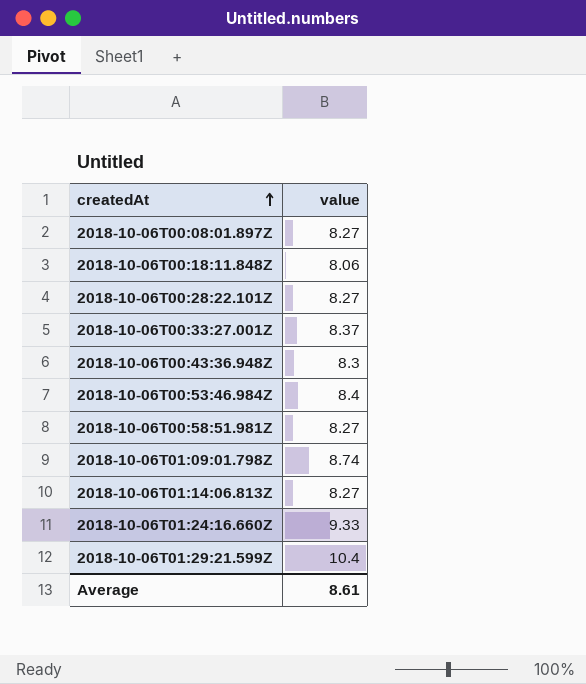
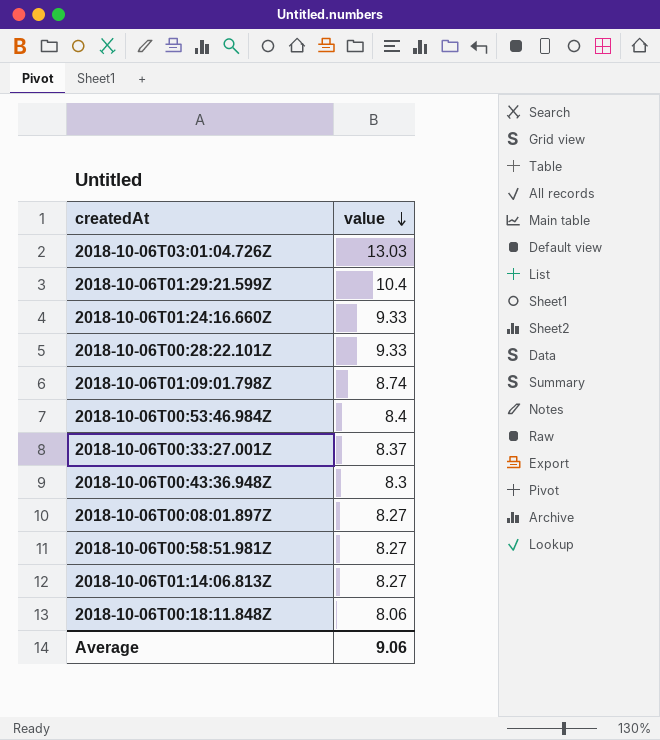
row order: createdAt ascending -> value descending
row 2018-10-06T03:01:04.726Z: none -> 13.03
2018-10-06T00:28:22.101Z | value: 8.27 -> 9.33
Average | value: 8.61 -> 9.06

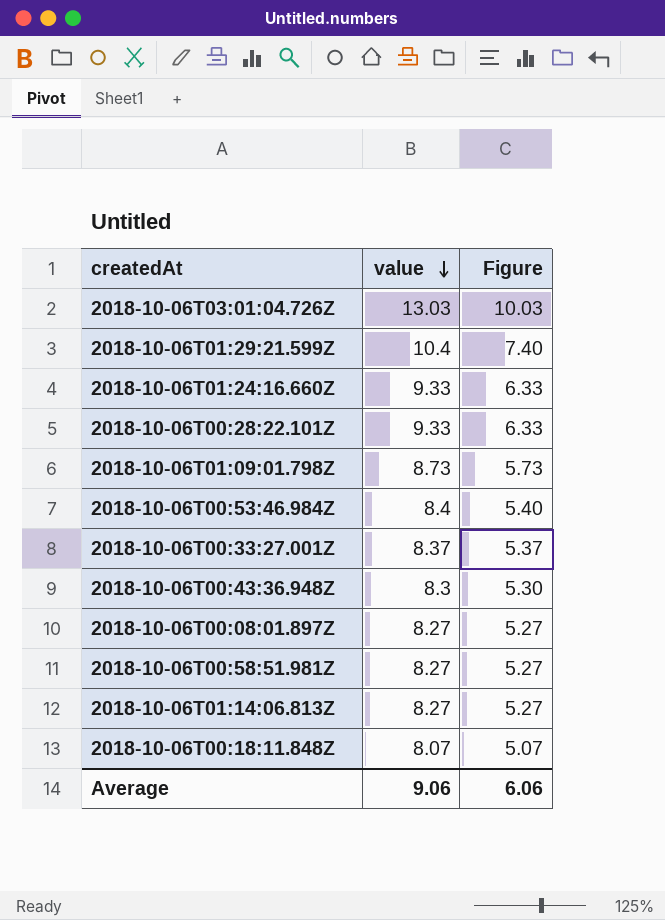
column Figure | formula: none -> [value] - 3
2018-10-06T01:09:01.798Z | value: 8.74 -> 8.73
2018-10-06T00:18:11.848Z | value: 8.06 -> 8.07

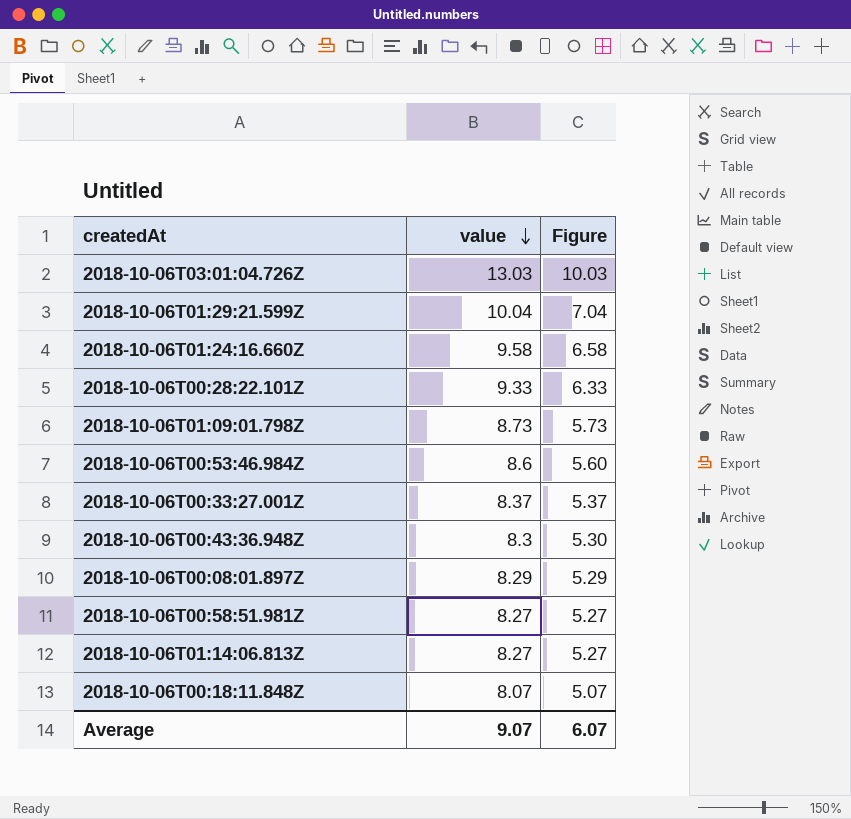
2018-10-06T01:29:21.599Z | value: 10.4 -> 10.04
2018-10-06T01:29:21.599Z | Figure: 7.40 -> 7.04
2018-10-06T01:24:16.660Z | value: 9.33 -> 9.58
2018-10-06T01:24:16.660Z | Figure: 6.33 -> 6.58
2018-10-06T00:53:46.984Z | value: 8.4 -> 8.6
2018-10-06T00:53:46.984Z | Figure: 5.40 -> 5.60
2018-10-06T00:08:01.897Z | value: 8.27 -> 8.29
2018-10-06T00:08:01.897Z | Figure: 5.27 -> 5.29
Average | value: 9.06 -> 9.07
Average | Figure: 6.06 -> 6.07

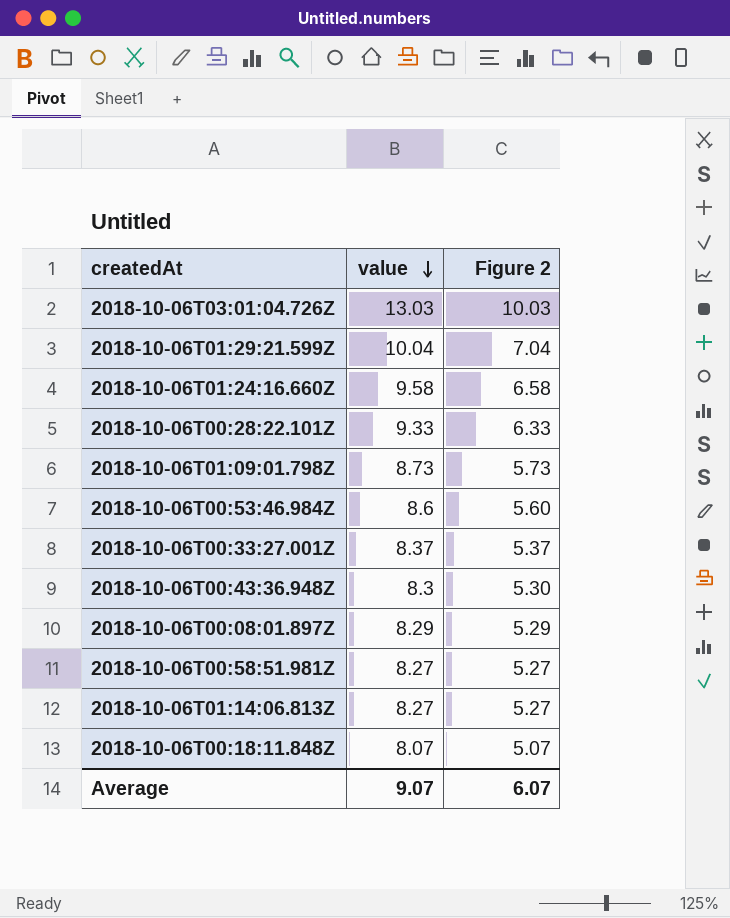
column name: Figure -> Figure 2

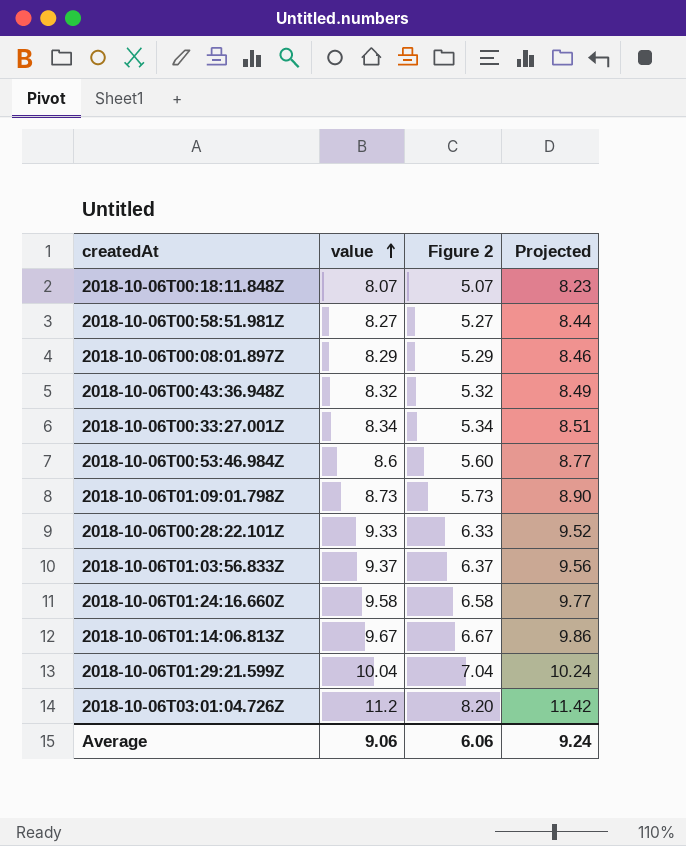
row order: value descending -> value ascending
column Projected | formula: none -> [value] * 1.02
2018-10-06T00:43:36.948Z | value: 8.3 -> 8.32
2018-10-06T00:43:36.948Z | Figure 2: 5.30 -> 5.32
2018-10-06T00:33:27.001Z | value: 8.37 -> 8.34
2018-10-06T00:33:27.001Z | Figure 2: 5.37 -> 5.34
row 2018-10-06T01:03:56.833Z: none -> 9.37 | 6.37 | 9.56
2018-10-06T01:14:06.813Z | value: 8.27 -> 9.67
2018-10-06T01:14:06.813Z | Figure 2: 5.27 -> 6.67
2018-10-06T03:01:04.726Z | value: 13.03 -> 11.2
2018-10-06T03:01:04.726Z | Figure 2: 10.03 -> 8.20
Average | value: 9.07 -> 9.06
Average | Figure 2: 6.07 -> 6.06

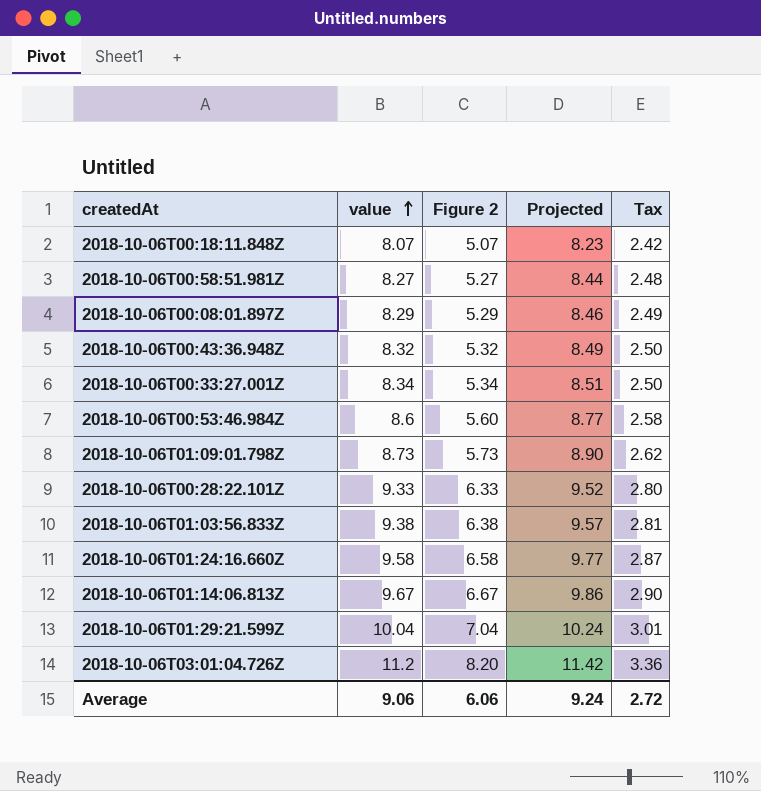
column Tax | formula: none -> [value] * 0.3
2018-10-06T01:03:56.833Z | value: 9.37 -> 9.38
2018-10-06T01:03:56.833Z | Figure 2: 6.37 -> 6.38
2018-10-06T01:03:56.833Z | Projected: 9.56 -> 9.57

